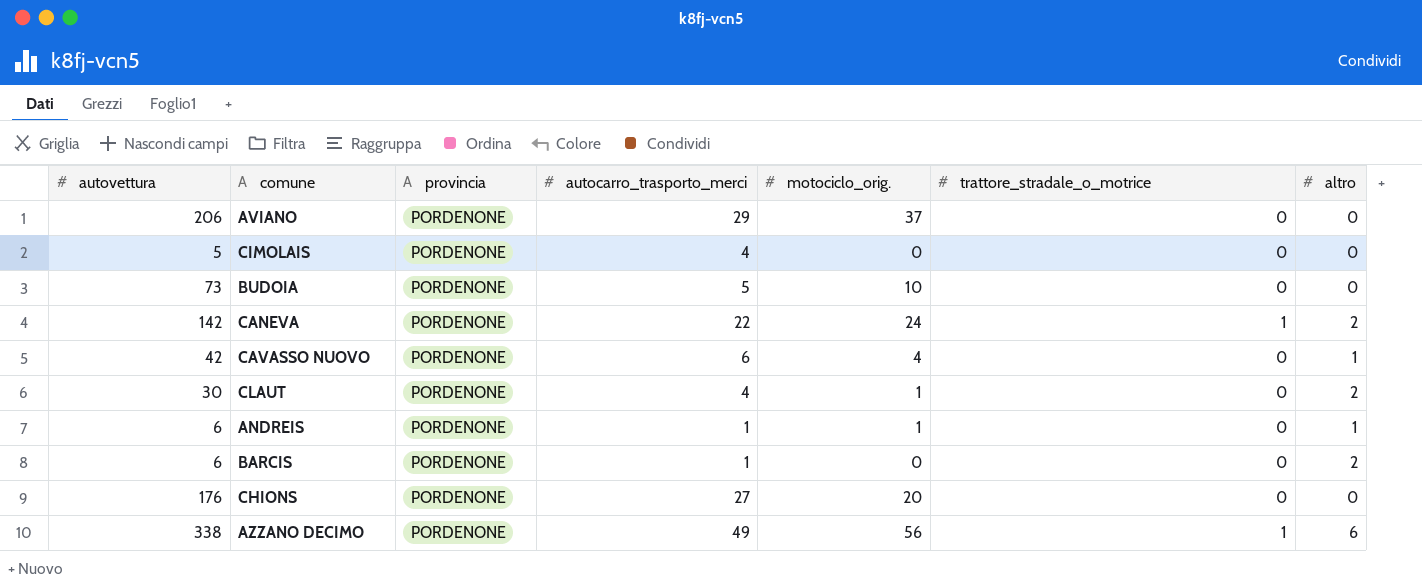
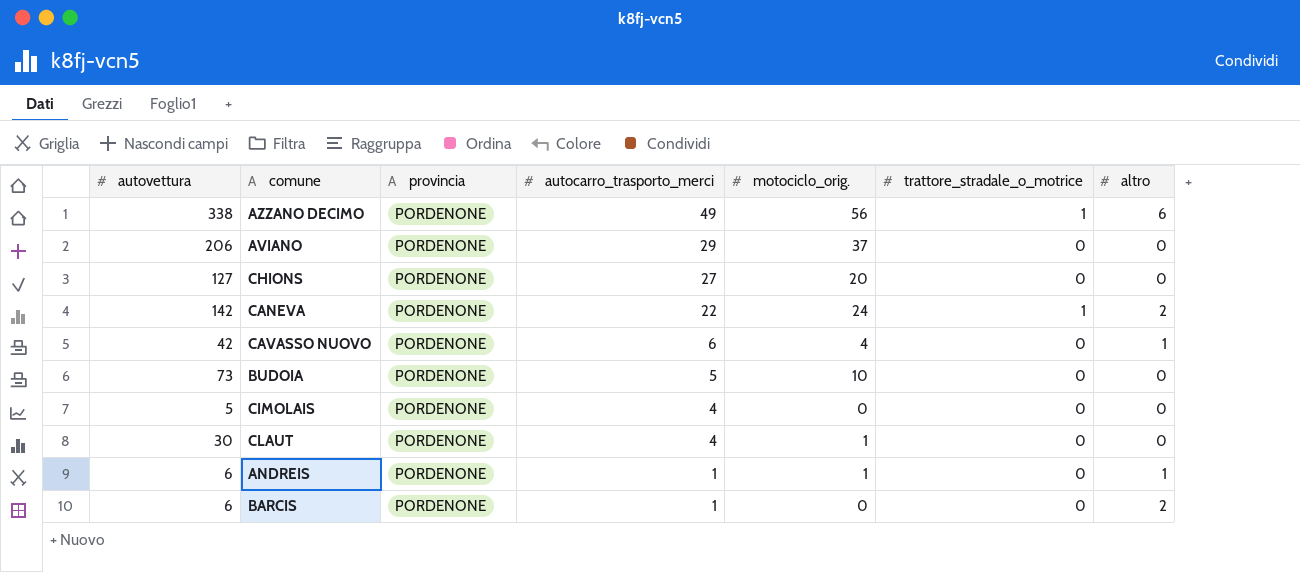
row order: none -> autocarro_trasporto_merci descending
CHIONS | autovettura: 176 -> 127
CLAUT | altro: 2 -> 0

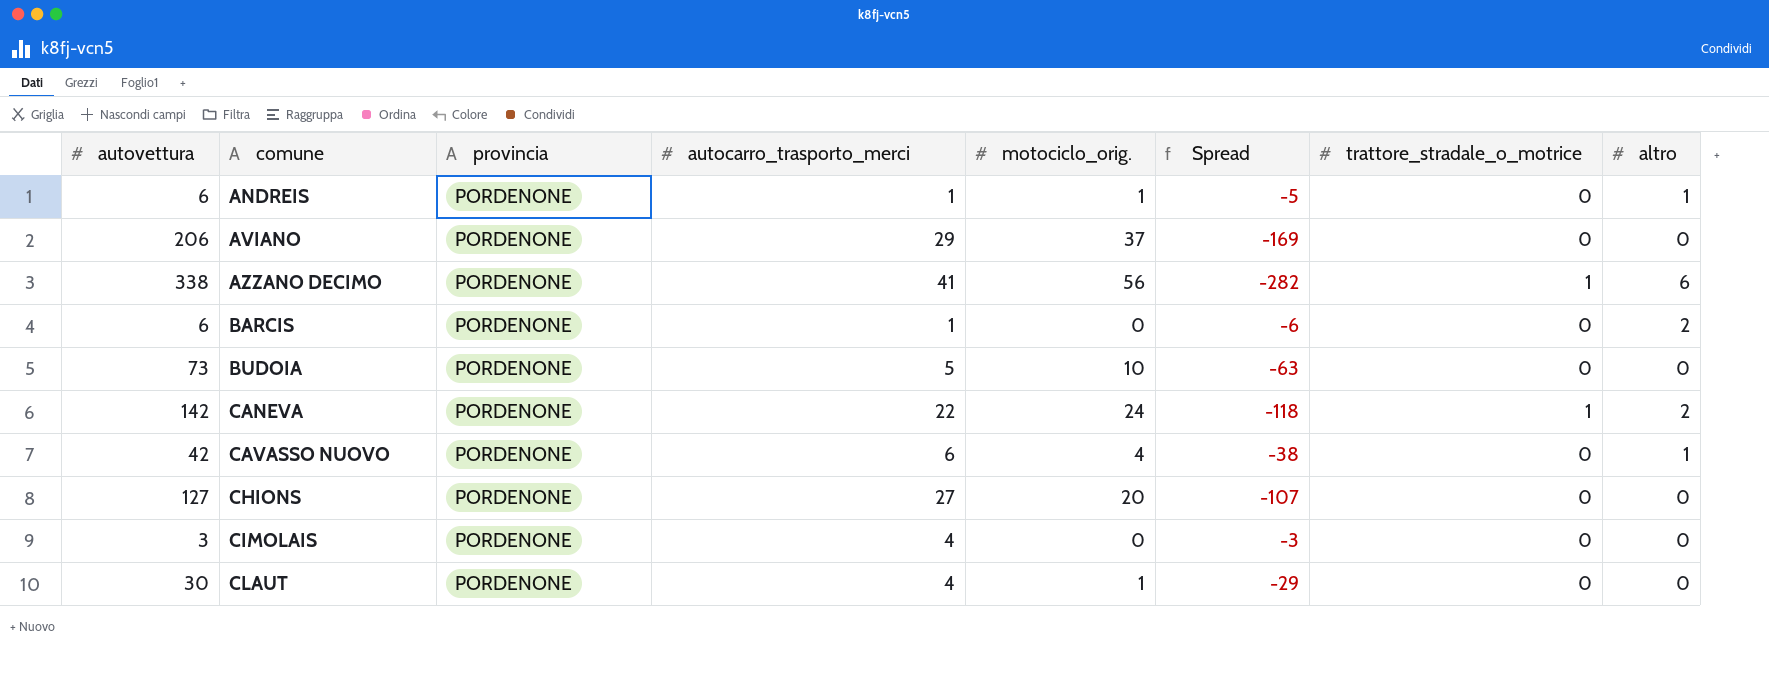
row order: autocarro_trasporto_merci descending -> comune ascending
column Spread | formula: none -> [motociclo_orig.] - [autovettura]
AZZANO DECIMO | autocarro_trasporto_merci: 49 -> 41
CIMOLAIS | autovettura: 5 -> 3

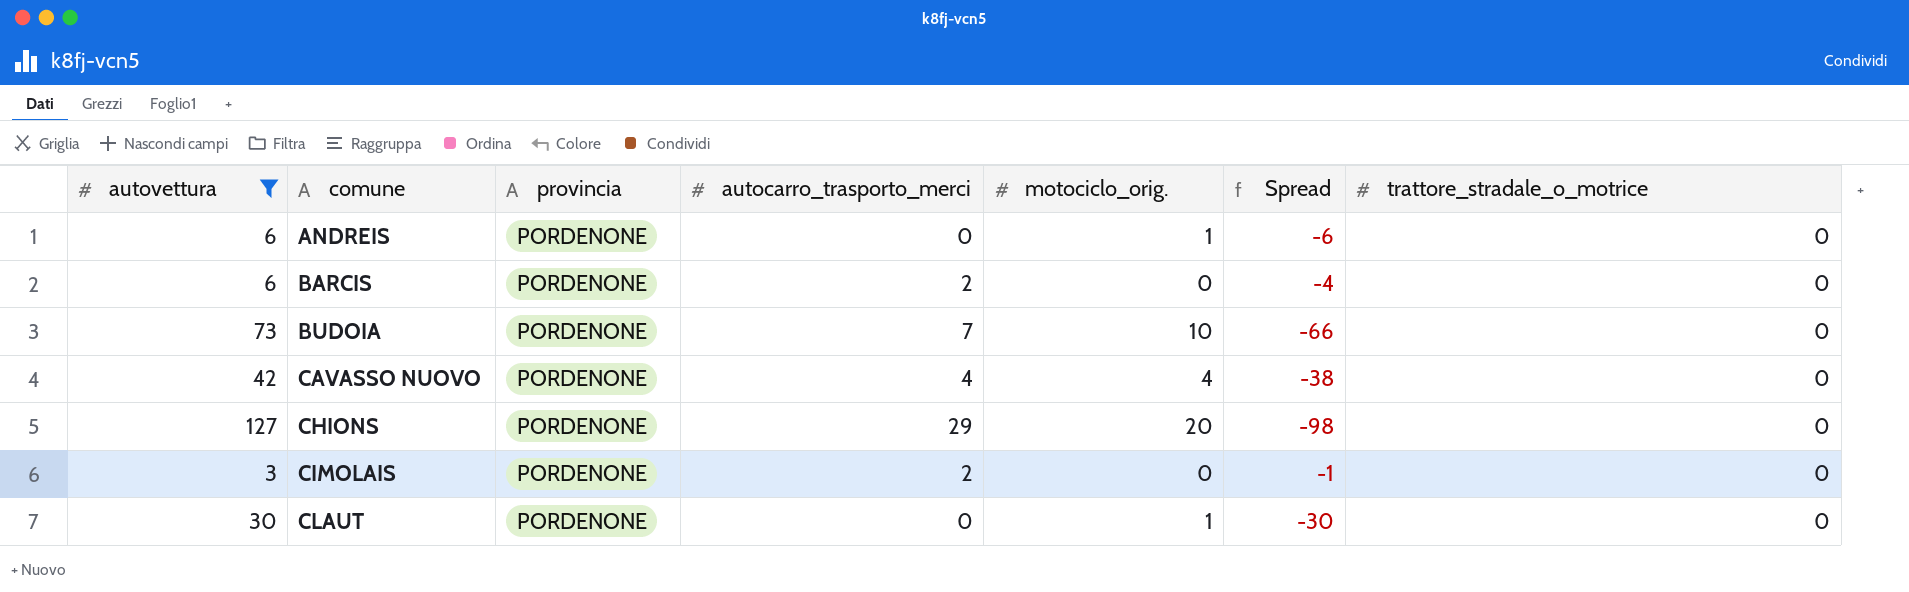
filter: none -> autovettura <= 127
column altro | position: 8 -> none
column Spread | formula: [motociclo_orig.] - [autovettura] -> [autocarro_trasporto_merci] - [autovettura]
ANDREIS | autocarro_trasporto_merci: 1 -> 0
BARCIS | autocarro_trasporto_merci: 1 -> 2
BUDOIA | autocarro_trasporto_merci: 5 -> 7
CAVASSO NUOVO | autocarro_trasporto_merci: 6 -> 4
CHIONS | autocarro_trasporto_merci: 27 -> 29
CIMOLAIS | autocarro_trasporto_merci: 4 -> 2
CLAUT | autocarro_trasporto_merci: 4 -> 0

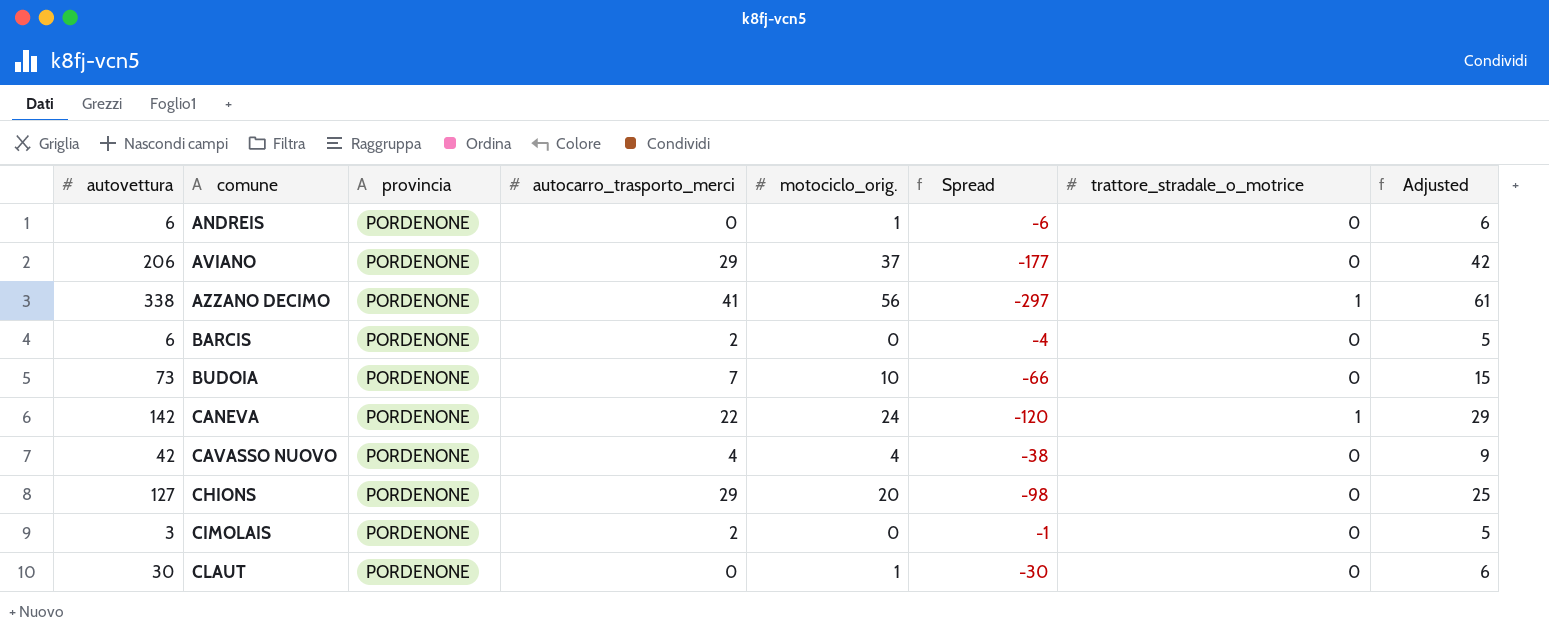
filter: autovettura <= 127 -> none
column Adjusted | formula: none -> [motociclo_orig.] + 5

